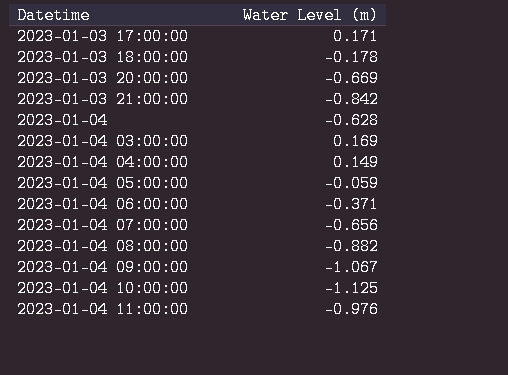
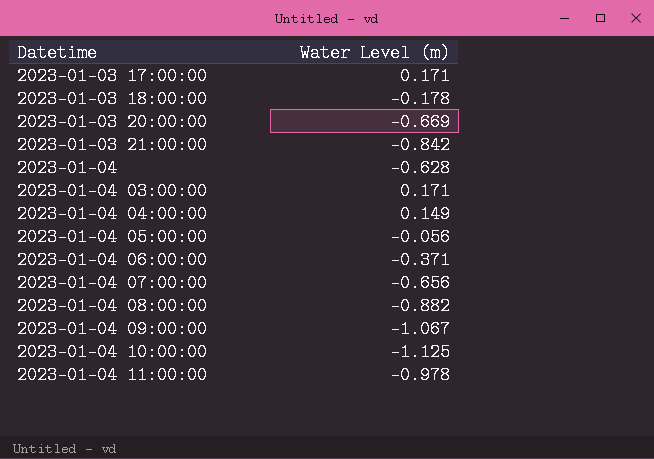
2023-01-04 03:00:00 | Water Level (m): 0.169 -> 0.171
2023-01-04 05:00:00 | Water Level (m): -0.059 -> -0.056
2023-01-04 11:00:00 | Water Level (m): -0.976 -> -0.978

